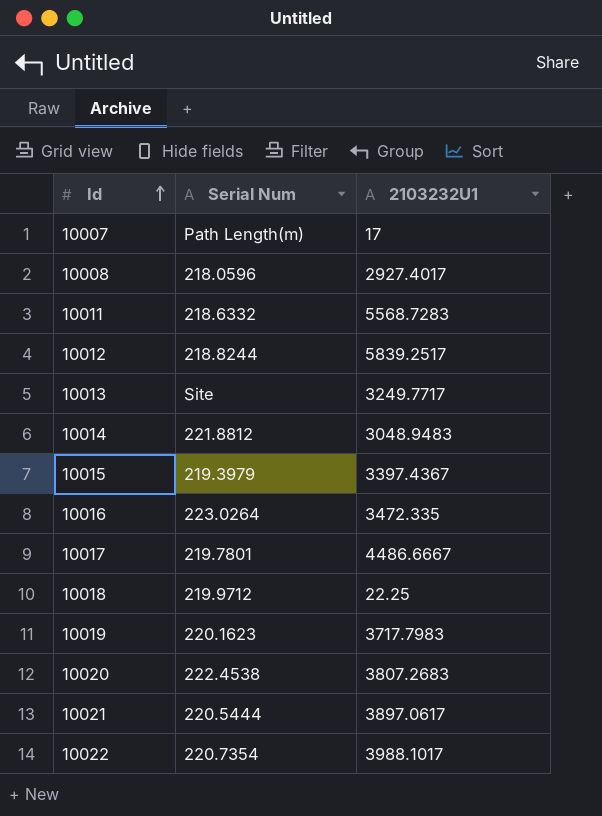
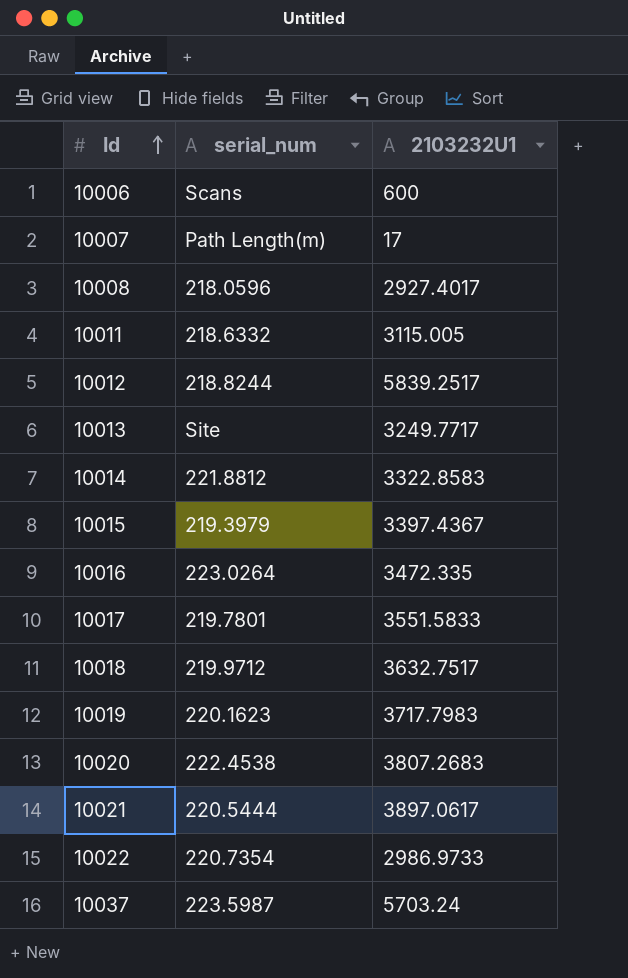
column name: Serial Num -> serial_num
row 10006: none -> Scans | 600
10011 | 2103232U1: 5568.7283 -> 3115.005
10014 | 2103232U1: 3048.9483 -> 3322.8583
10017 | 2103232U1: 4486.6667 -> 3551.5833
10018 | 2103232U1: 22.25 -> 3632.7517
10022 | 2103232U1: 3988.1017 -> 2986.9733
row 10037: none -> 223.5987 | 5703.24

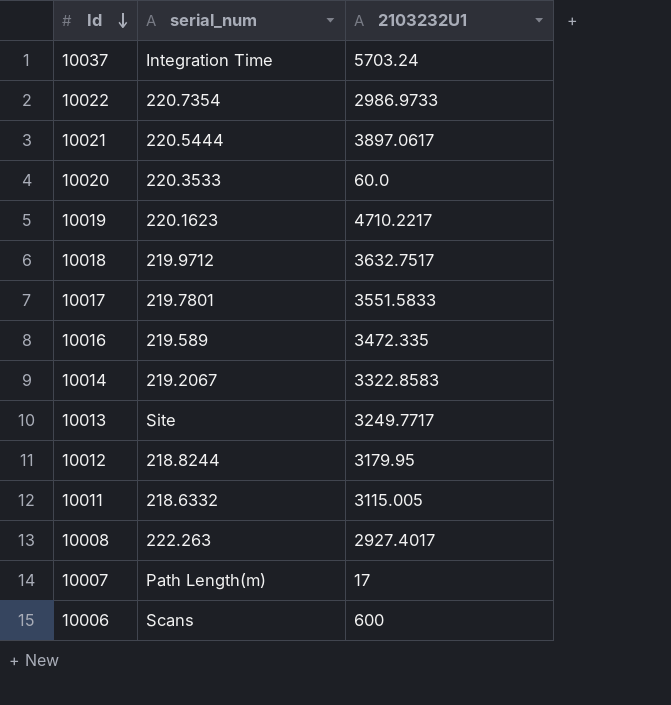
row order: Id ascending -> Id descending
row 10015: 219.3979 | 3397.4367 -> none
10037 | serial_num: 223.5987 -> Integration Time
10020 | serial_num: 222.4538 -> 220.3533
10020 | 2103232U1: 3807.2683 -> 60.0
10019 | 2103232U1: 3717.7983 -> 4710.2217
10016 | serial_num: 223.0264 -> 219.589
10014 | serial_num: 221.8812 -> 219.2067
10012 | 2103232U1: 5839.2517 -> 3179.95
10008 | serial_num: 218.0596 -> 222.263

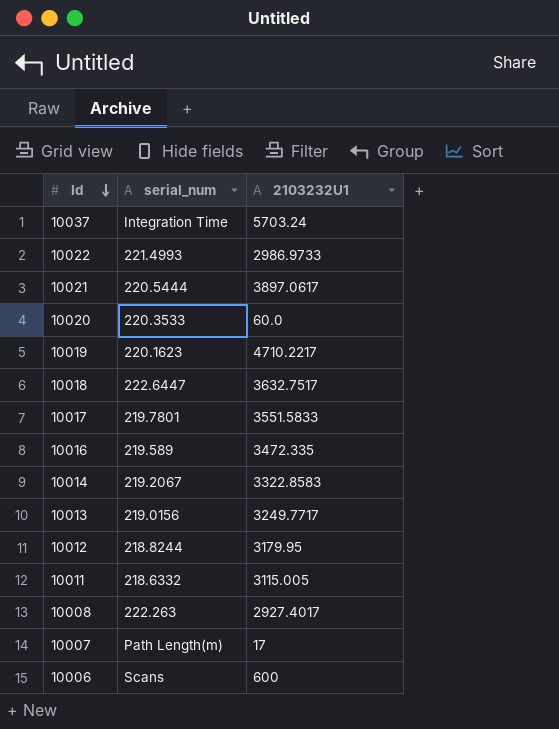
10022 | serial_num: 220.7354 -> 221.4993
10018 | serial_num: 219.9712 -> 222.6447
10013 | serial_num: Site -> 219.0156

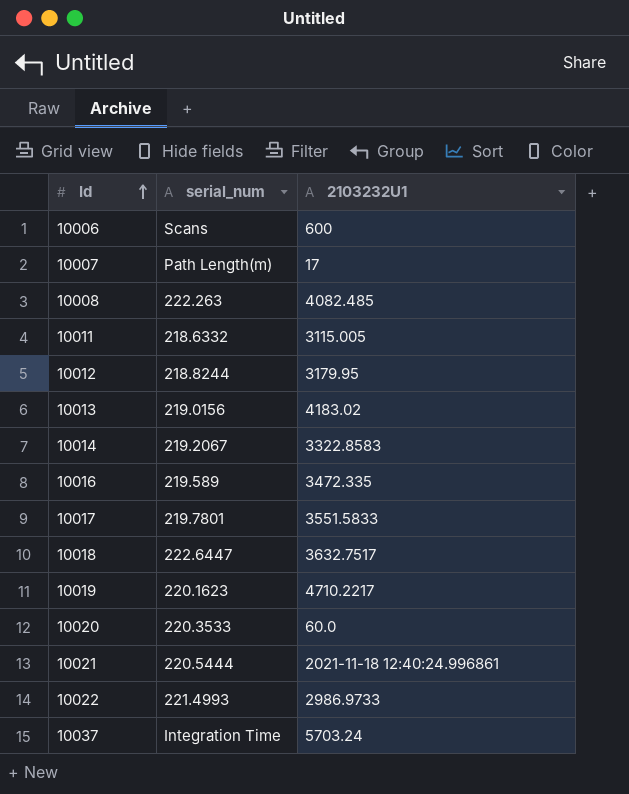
row order: Id descending -> Id ascending
10008 | 2103232U1: 2927.4017 -> 4082.485
10013 | 2103232U1: 3249.7717 -> 4183.02
10021 | 2103232U1: 3897.0617 -> 2021-11-18 12:40:24.996861

